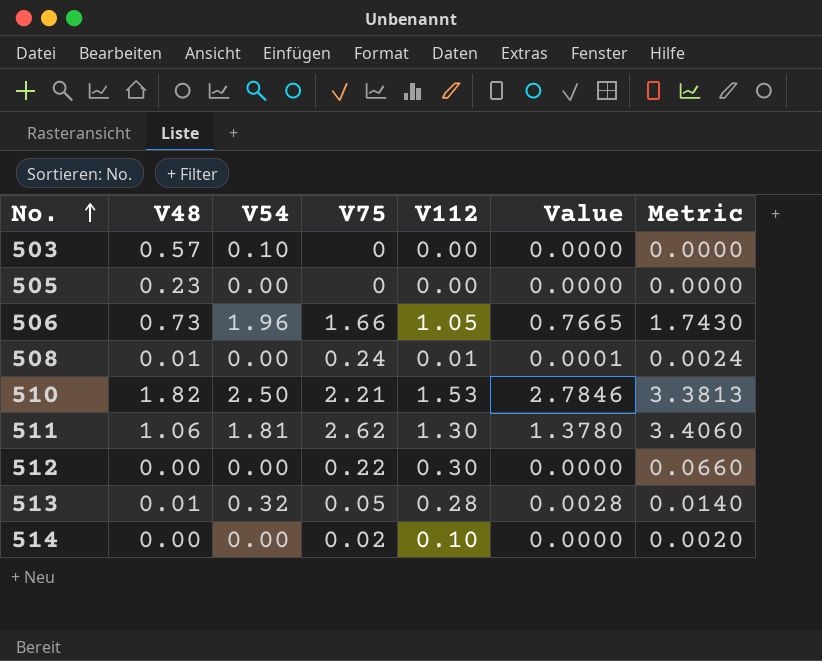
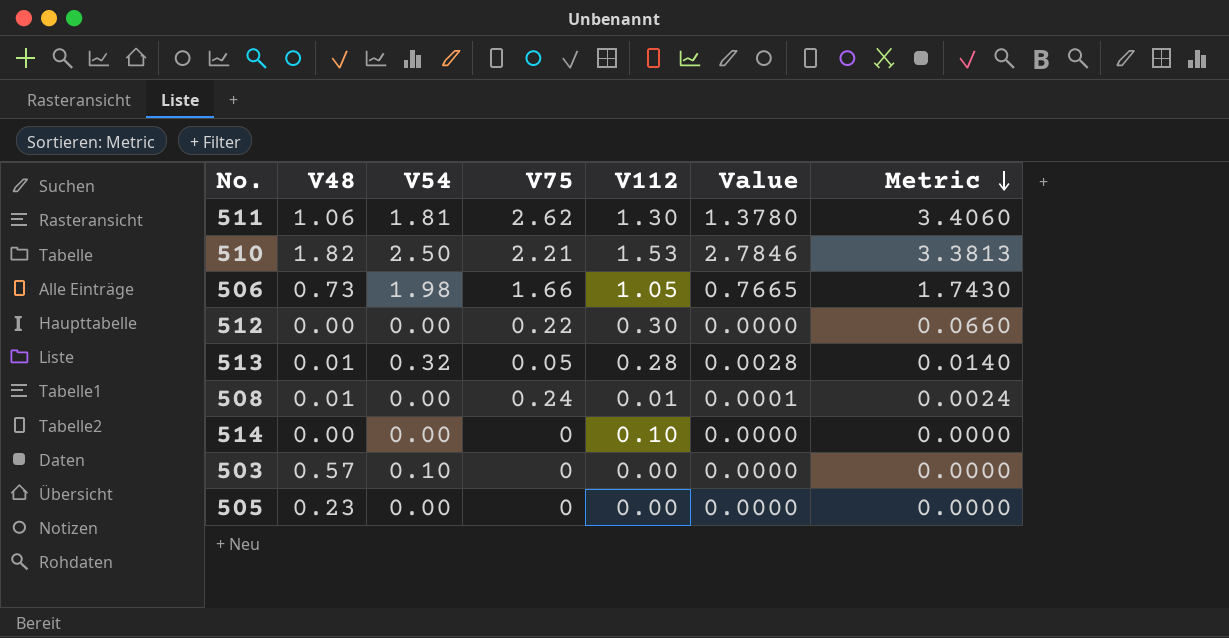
row order: No. ascending -> Metric descending
506 | V54: 1.96 -> 1.98
514 | V75: 0.02 -> 0
514 | Metric: 0.0020 -> 0.0000

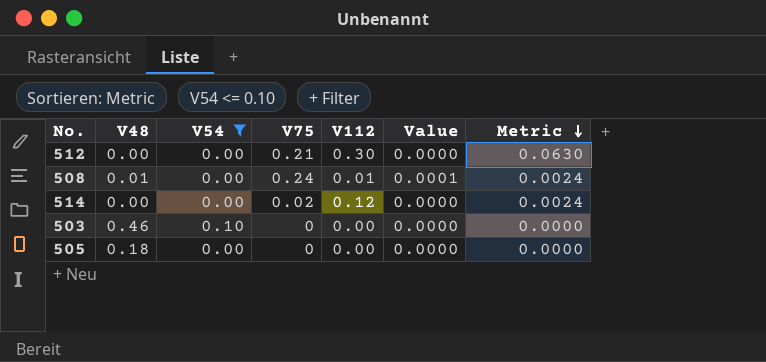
filter: none -> V54 <= 0.10
512 | V75: 0.22 -> 0.21
512 | Metric: 0.0660 -> 0.0630
514 | V75: 0 -> 0.02
514 | V112: 0.10 -> 0.12
514 | Metric: 0.0000 -> 0.0024
503 | V48: 0.57 -> 0.46
505 | V48: 0.23 -> 0.18

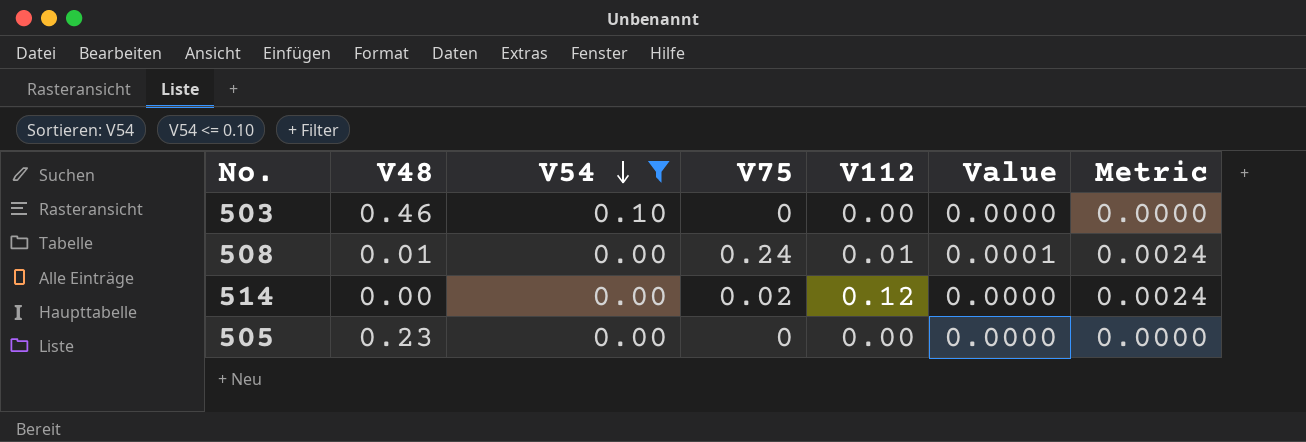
row order: Metric descending -> V54 descending
row 512: 0.00 | 0.00 | 0.21 | 0.30 | 0.0000 | 0.0630 -> none
505 | V48: 0.18 -> 0.23

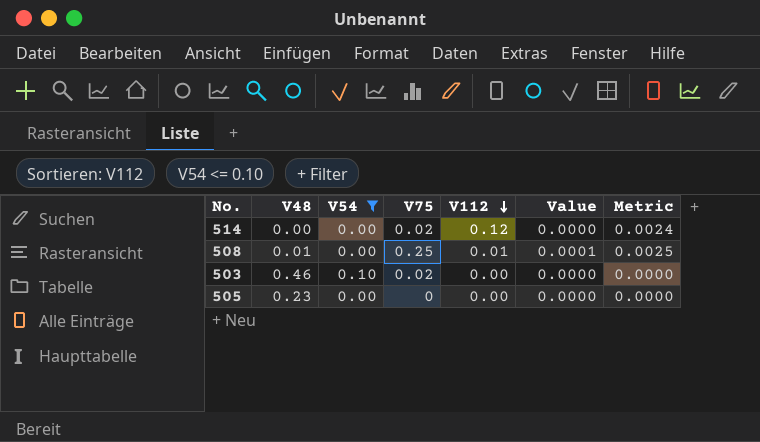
row order: V54 descending -> V112 descending
508 | V75: 0.24 -> 0.25
508 | Metric: 0.0024 -> 0.0025
503 | V75: 0 -> 0.02

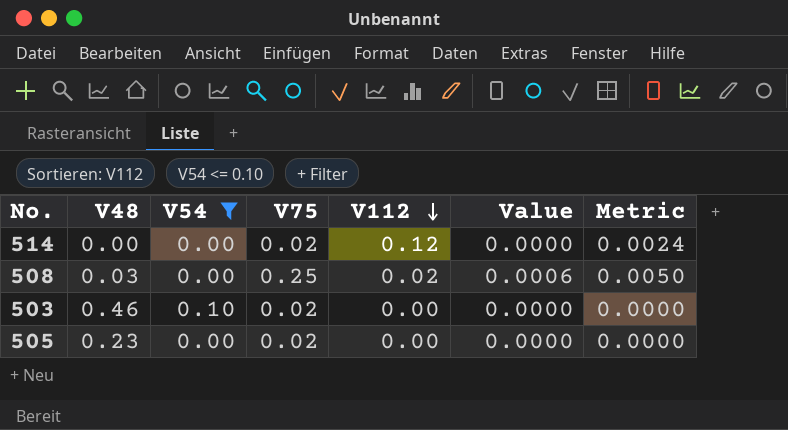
508 | V48: 0.01 -> 0.03
508 | V112: 0.01 -> 0.02
508 | Value: 0.0001 -> 0.0006
508 | Metric: 0.0025 -> 0.0050
505 | V75: 0 -> 0.02

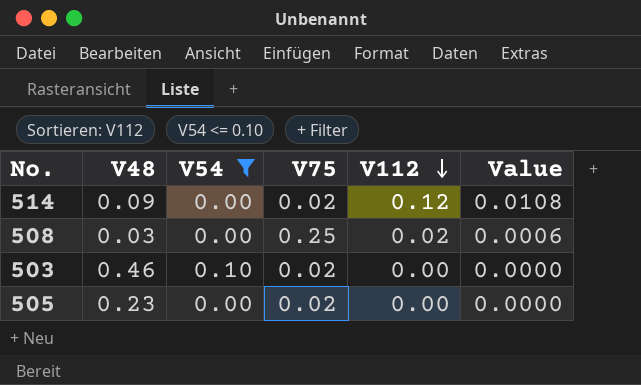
column Metric | formula: [V75] * [V112] -> none
514 | V48: 0.00 -> 0.09
514 | Value: 0.0000 -> 0.0108

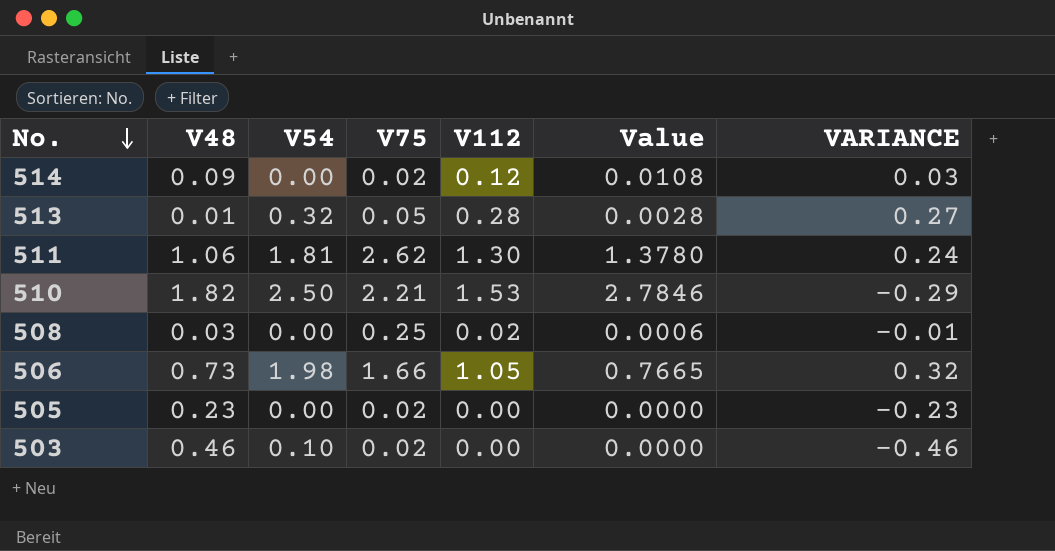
filter: V54 <= 0.10 -> none
row order: V112 descending -> No. descending
column VARIANCE | formula: none -> [V112] - [V48]

